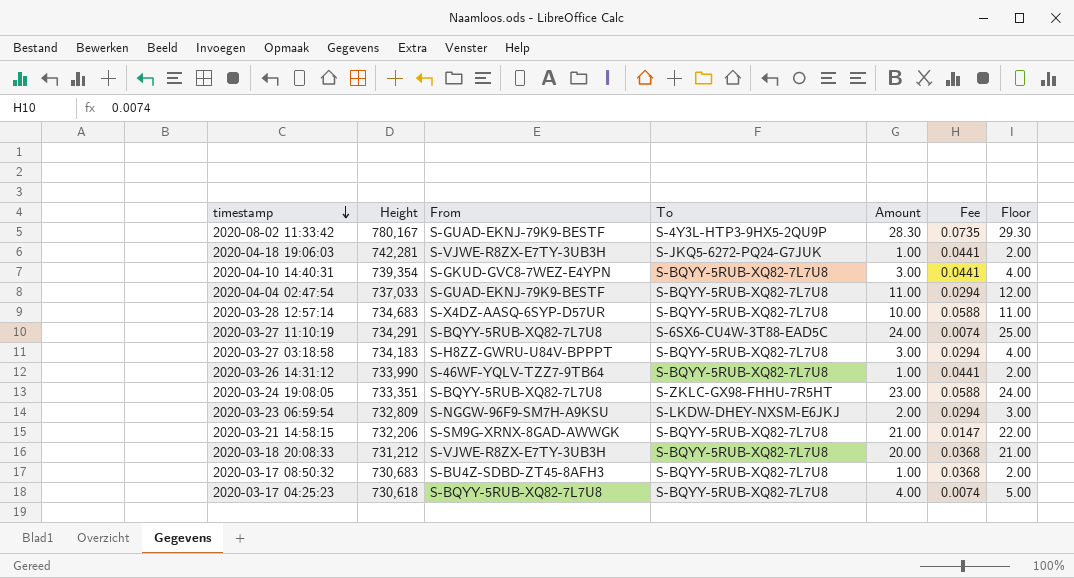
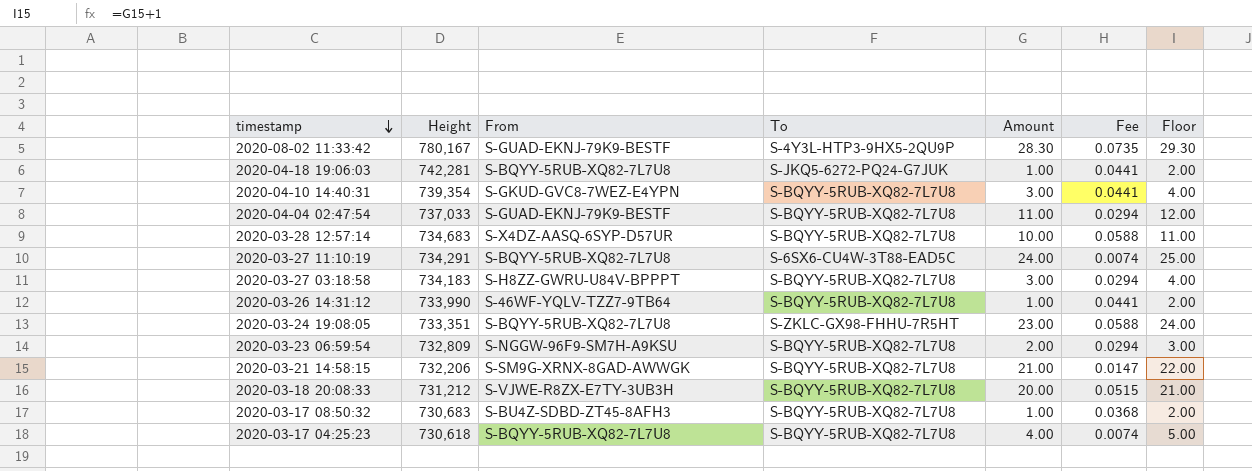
2020-04-18 19:06:03 | From: S-VJWE-R8ZX-E7TY-3UB3H -> S-BQYY-5RUB-XQ82-7L7U8
2020-03-23 06:59:54 | To: S-LKDW-DHEY-NXSM-E6JKJ -> S-BQYY-5RUB-XQ82-7L7U8
2020-03-18 20:08:33 | Fee: 0.0368 -> 0.0515

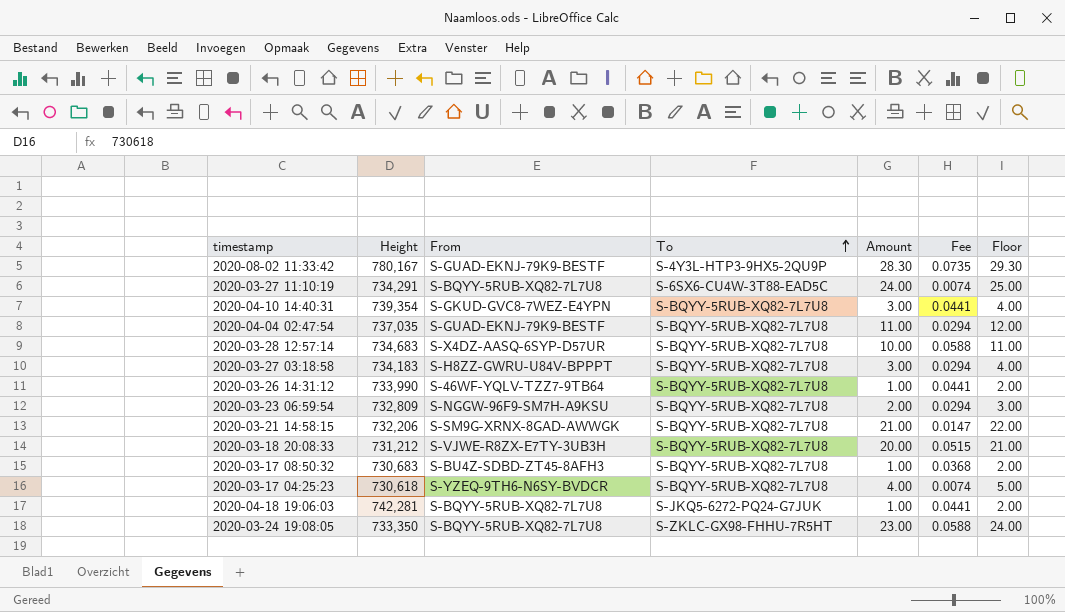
row order: timestamp descending -> To ascending
2020-04-04 02:47:54 | Height: 737,033 -> 737,035
2020-03-17 04:25:23 | From: S-BQYY-5RUB-XQ82-7L7U8 -> S-YZEQ-9TH6-N6SY-BVDCR
2020-03-24 19:08:05 | Height: 733,351 -> 733,350

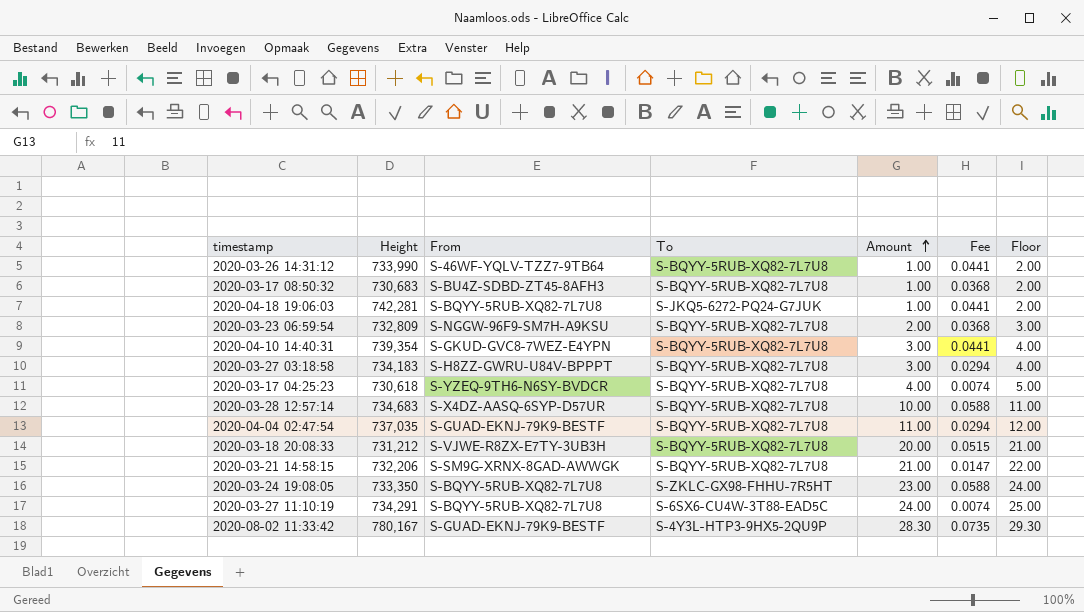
row order: To ascending -> Amount ascending
2020-03-23 06:59:54 | Fee: 0.0294 -> 0.0368

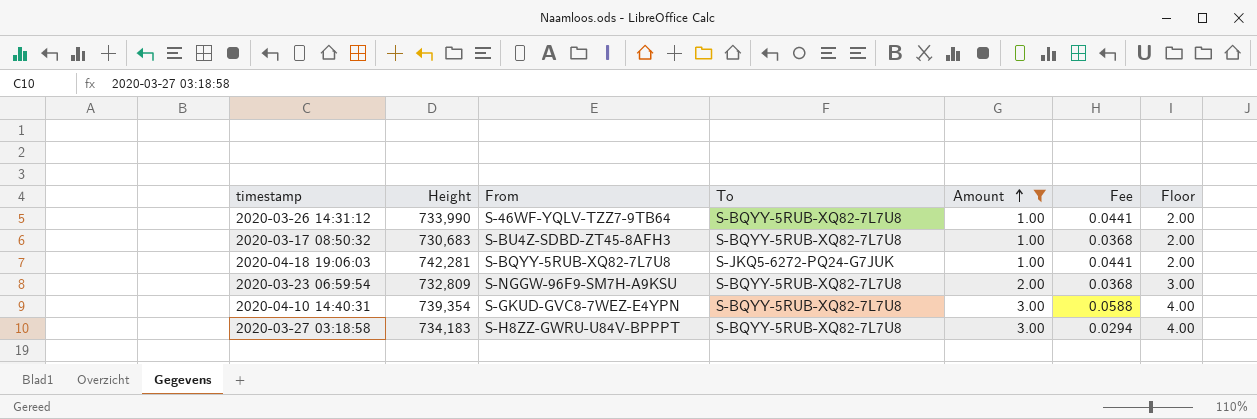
filter: none -> Amount <= 3.00
2020-04-10 14:40:31 | Fee: 0.0441 -> 0.0588

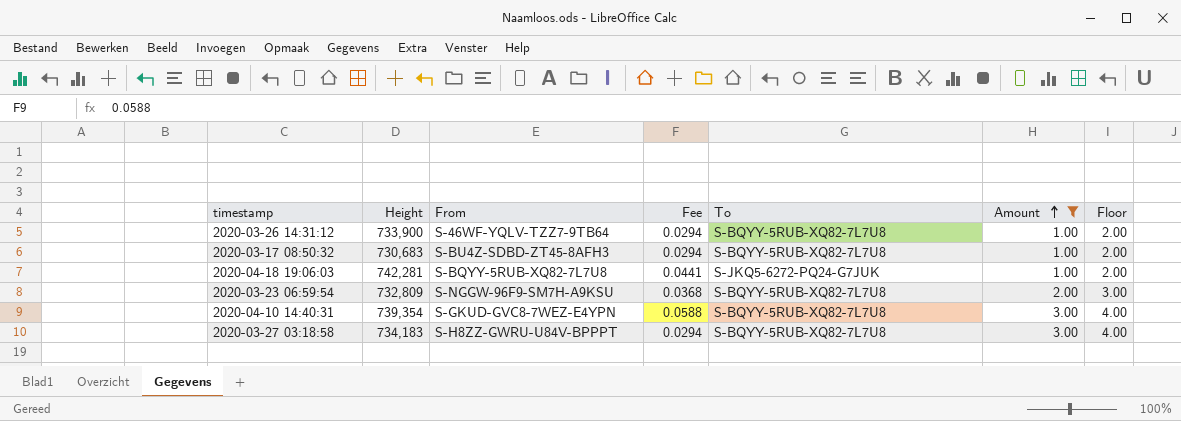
column Fee | position: 6 -> 4
2020-03-26 14:31:12 | Height: 733,990 -> 733,900
2020-03-26 14:31:12 | Fee: 0.0441 -> 0.0294
2020-03-17 08:50:32 | Fee: 0.0368 -> 0.0294

